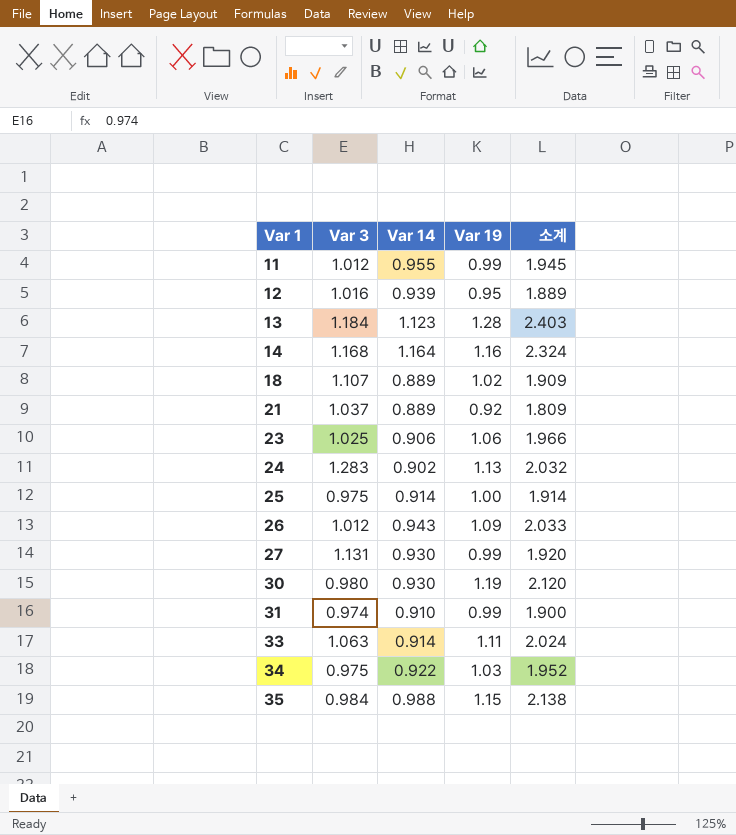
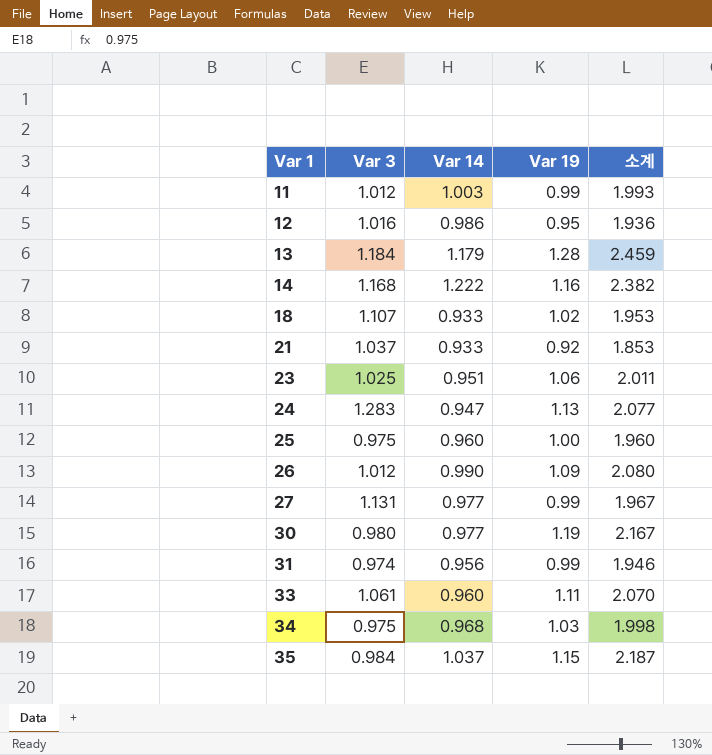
11 | Var 14: 0.955 -> 1.003
11 | 소계: 1.945 -> 1.993
12 | Var 14: 0.939 -> 0.986
12 | 소계: 1.889 -> 1.936
13 | Var 14: 1.123 -> 1.179
13 | 소계: 2.403 -> 2.459
14 | Var 14: 1.164 -> 1.222
14 | 소계: 2.324 -> 2.382
18 | Var 14: 0.889 -> 0.933
18 | 소계: 1.909 -> 1.953
21 | Var 14: 0.889 -> 0.933
21 | 소계: 1.809 -> 1.853
23 | Var 14: 0.906 -> 0.951
23 | 소계: 1.966 -> 2.011
24 | Var 14: 0.902 -> 0.947
24 | 소계: 2.032 -> 2.077
25 | Var 14: 0.914 -> 0.960
25 | 소계: 1.914 -> 1.960
26 | Var 14: 0.943 -> 0.990
26 | 소계: 2.033 -> 2.080
27 | Var 14: 0.930 -> 0.977
27 | 소계: 1.920 -> 1.967
30 | Var 14: 0.930 -> 0.977
30 | 소계: 2.120 -> 2.167
31 | Var 14: 0.910 -> 0.956
31 | 소계: 1.900 -> 1.946
33 | Var 3: 1.063 -> 1.061
33 | Var 14: 0.914 -> 0.960
33 | 소계: 2.024 -> 2.070
34 | Var 14: 0.922 -> 0.968
34 | 소계: 1.952 -> 1.998
35 | Var 14: 0.988 -> 1.037
35 | 소계: 2.138 -> 2.187

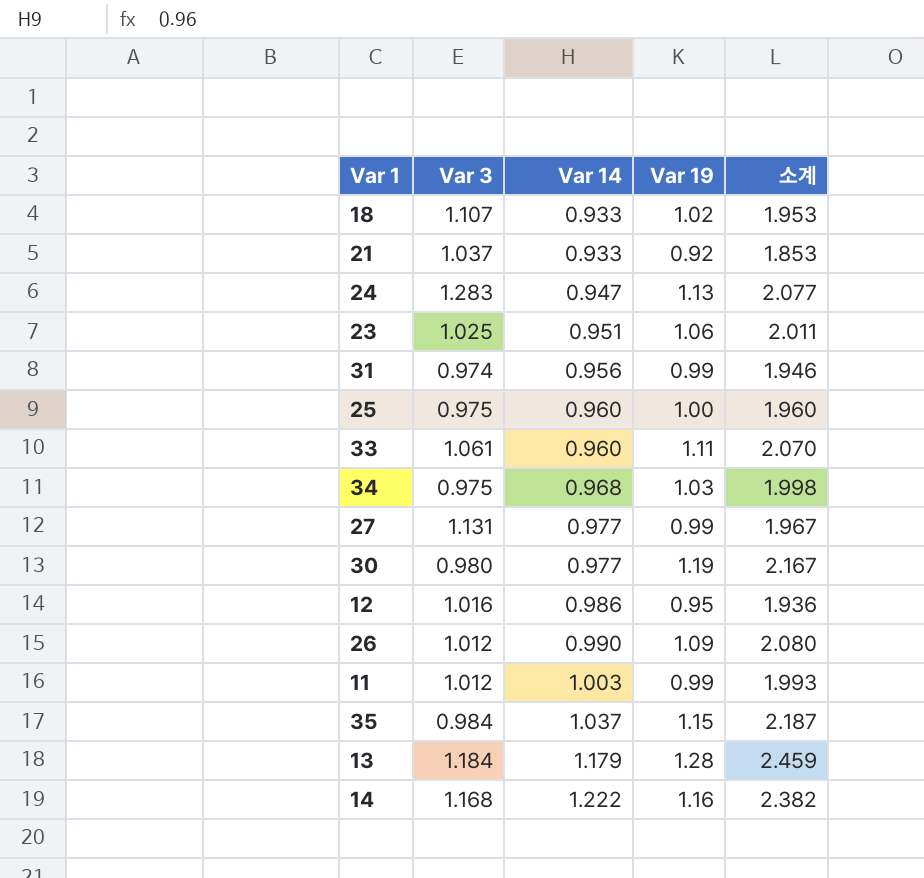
row order: Var 1 ascending -> Var 14 ascending

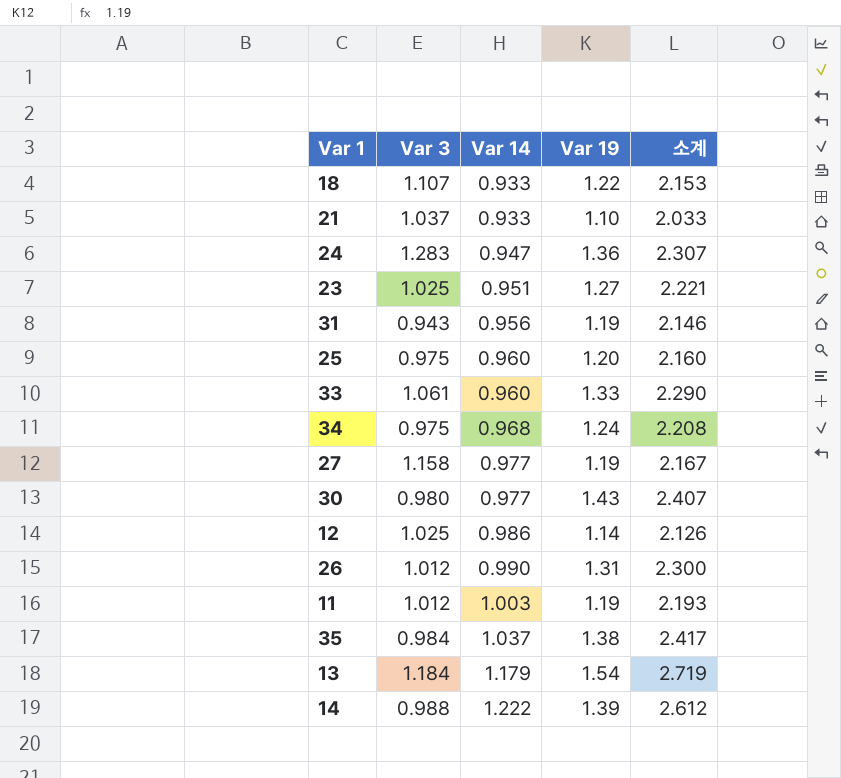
18 | Var 19: 1.02 -> 1.22
18 | 소계: 1.953 -> 2.153
21 | Var 19: 0.92 -> 1.10
21 | 소계: 1.853 -> 2.033
24 | Var 19: 1.13 -> 1.36
24 | 소계: 2.077 -> 2.307
23 | Var 19: 1.06 -> 1.27
23 | 소계: 2.011 -> 2.221
31 | Var 3: 0.974 -> 0.943
31 | Var 19: 0.99 -> 1.19
31 | 소계: 1.946 -> 2.146
25 | Var 19: 1.00 -> 1.20
25 | 소계: 1.960 -> 2.160
33 | Var 19: 1.11 -> 1.33
33 | 소계: 2.070 -> 2.290
34 | Var 19: 1.03 -> 1.24
34 | 소계: 1.998 -> 2.208
27 | Var 3: 1.131 -> 1.158
27 | Var 19: 0.99 -> 1.19
27 | 소계: 1.967 -> 2.167
30 | Var 19: 1.19 -> 1.43
30 | 소계: 2.167 -> 2.407
12 | Var 3: 1.016 -> 1.025
12 | Var 19: 0.95 -> 1.14
12 | 소계: 1.936 -> 2.126
26 | Var 19: 1.09 -> 1.31
26 | 소계: 2.080 -> 2.300
11 | Var 19: 0.99 -> 1.19
11 | 소계: 1.993 -> 2.193
35 | Var 19: 1.15 -> 1.38
35 | 소계: 2.187 -> 2.417
13 | Var 19: 1.28 -> 1.54
13 | 소계: 2.459 -> 2.719
14 | Var 3: 1.168 -> 0.988
14 | Var 19: 1.16 -> 1.39
14 | 소계: 2.382 -> 2.612

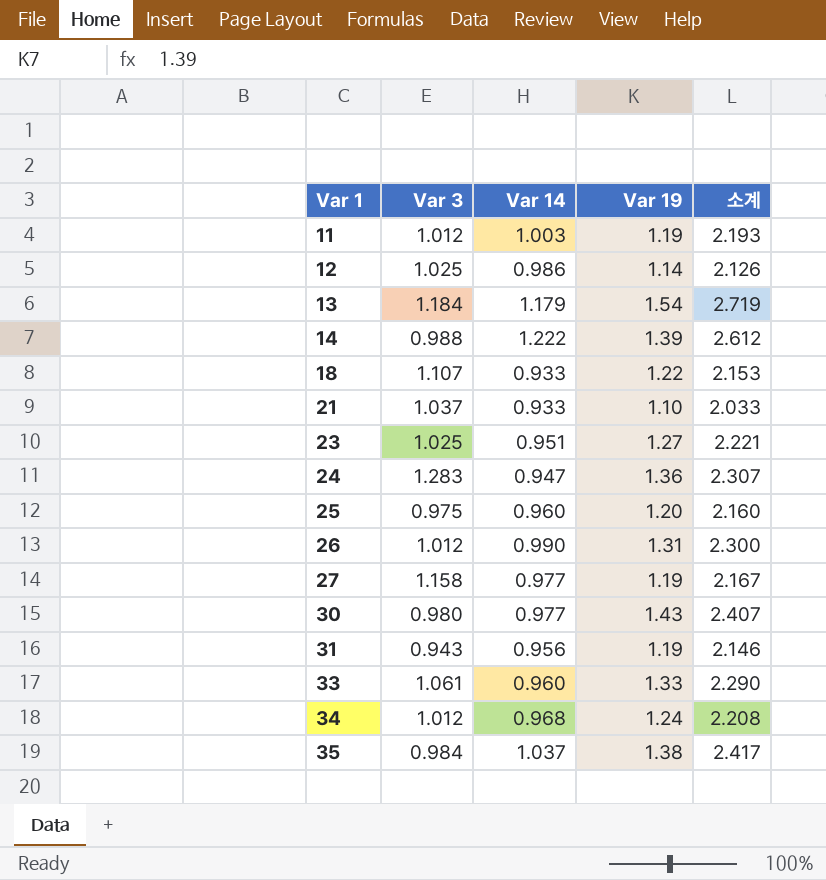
row order: Var 14 ascending -> Var 1 ascending
34 | Var 3: 0.975 -> 1.012

